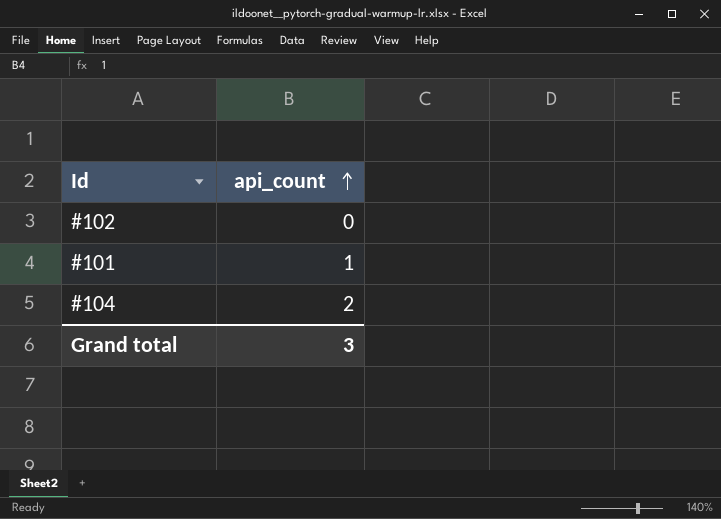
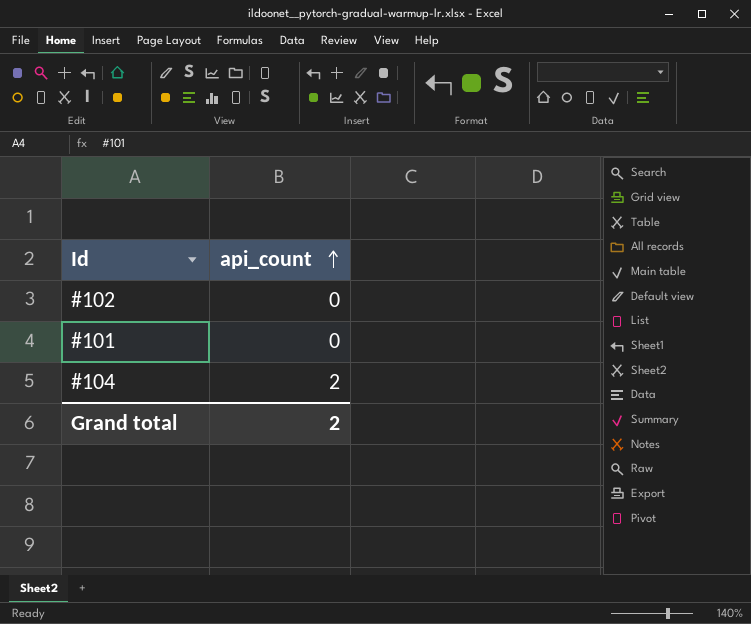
#101 | api_count: 1 -> 0
Grand total | api_count: 3 -> 2

